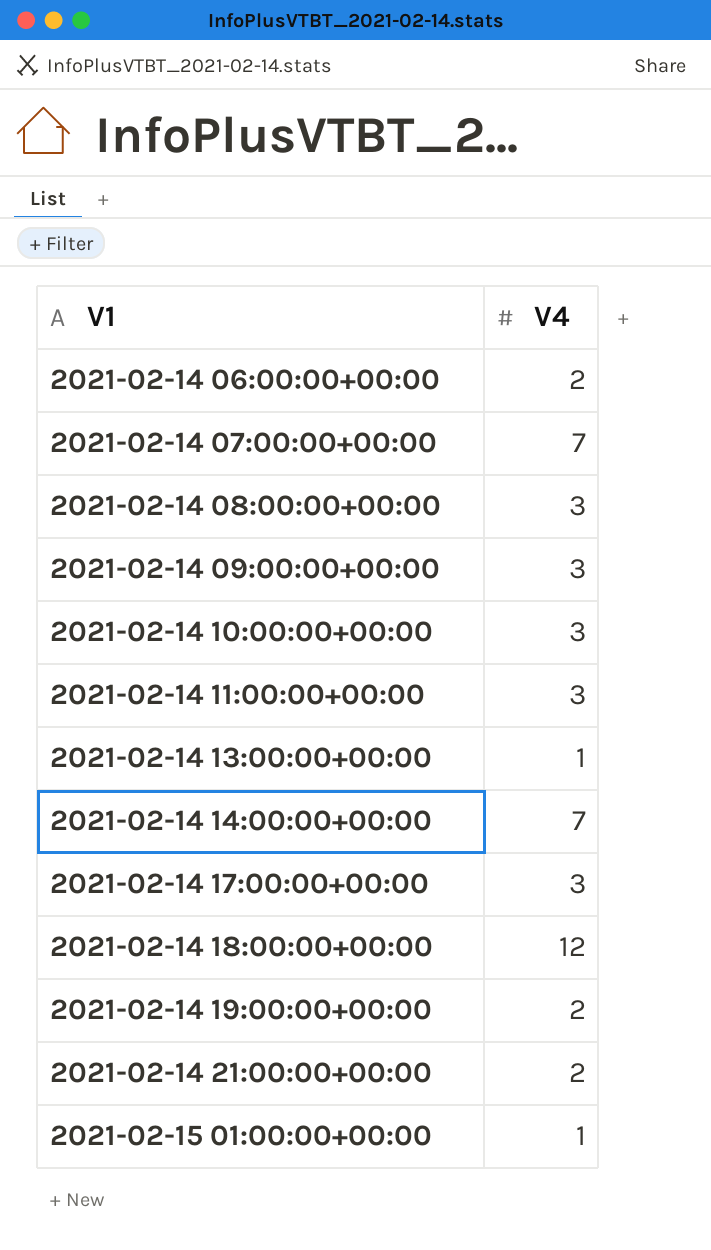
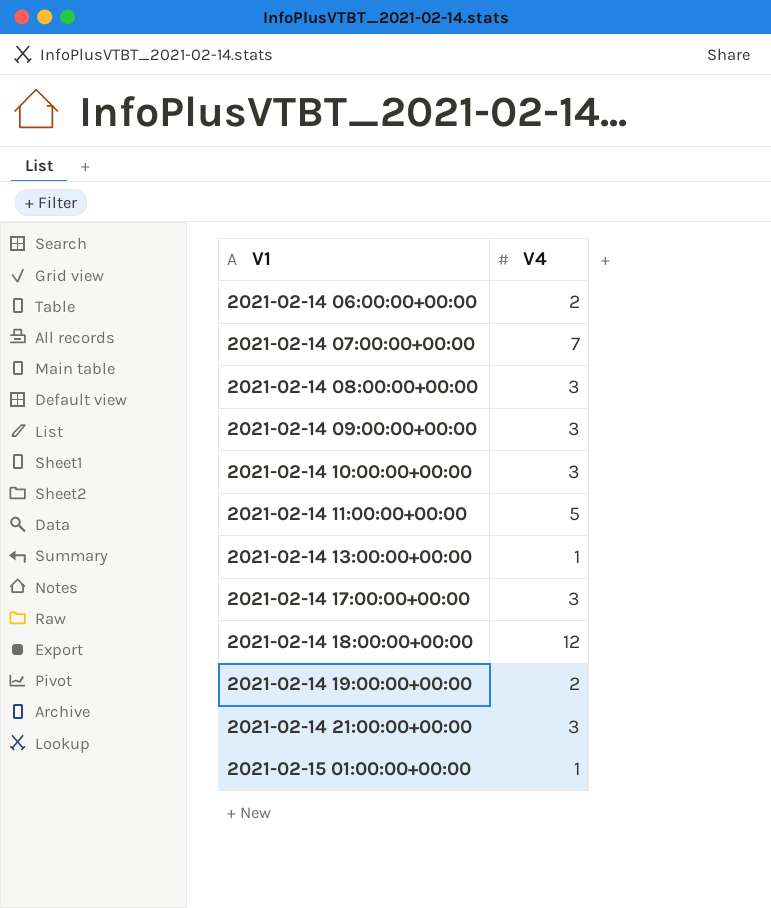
row 2021-02-14 14:00:00+00:00: 7 -> none
2021-02-14 11:00:00+00:00 | V4: 3 -> 5
2021-02-14 21:00:00+00:00 | V4: 2 -> 3

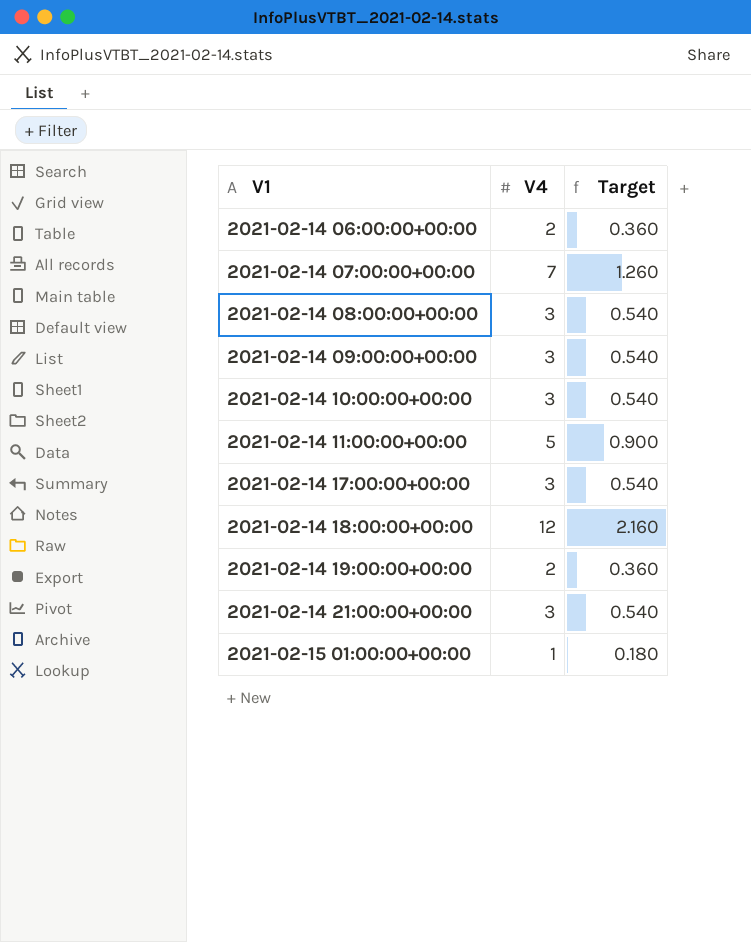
column Target | formula: none -> [V4] * 0.18
row 2021-02-14 13:00:00+00:00: 1 -> none

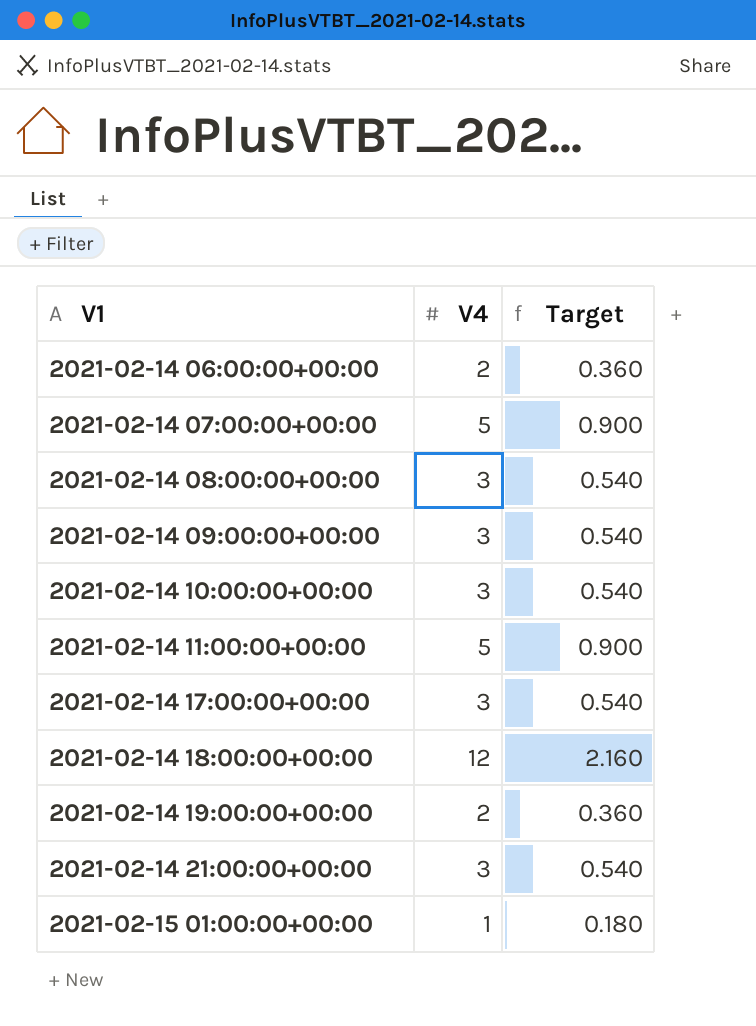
2021-02-14 07:00:00+00:00 | V4: 7 -> 5
2021-02-14 07:00:00+00:00 | Target: 1.260 -> 0.900

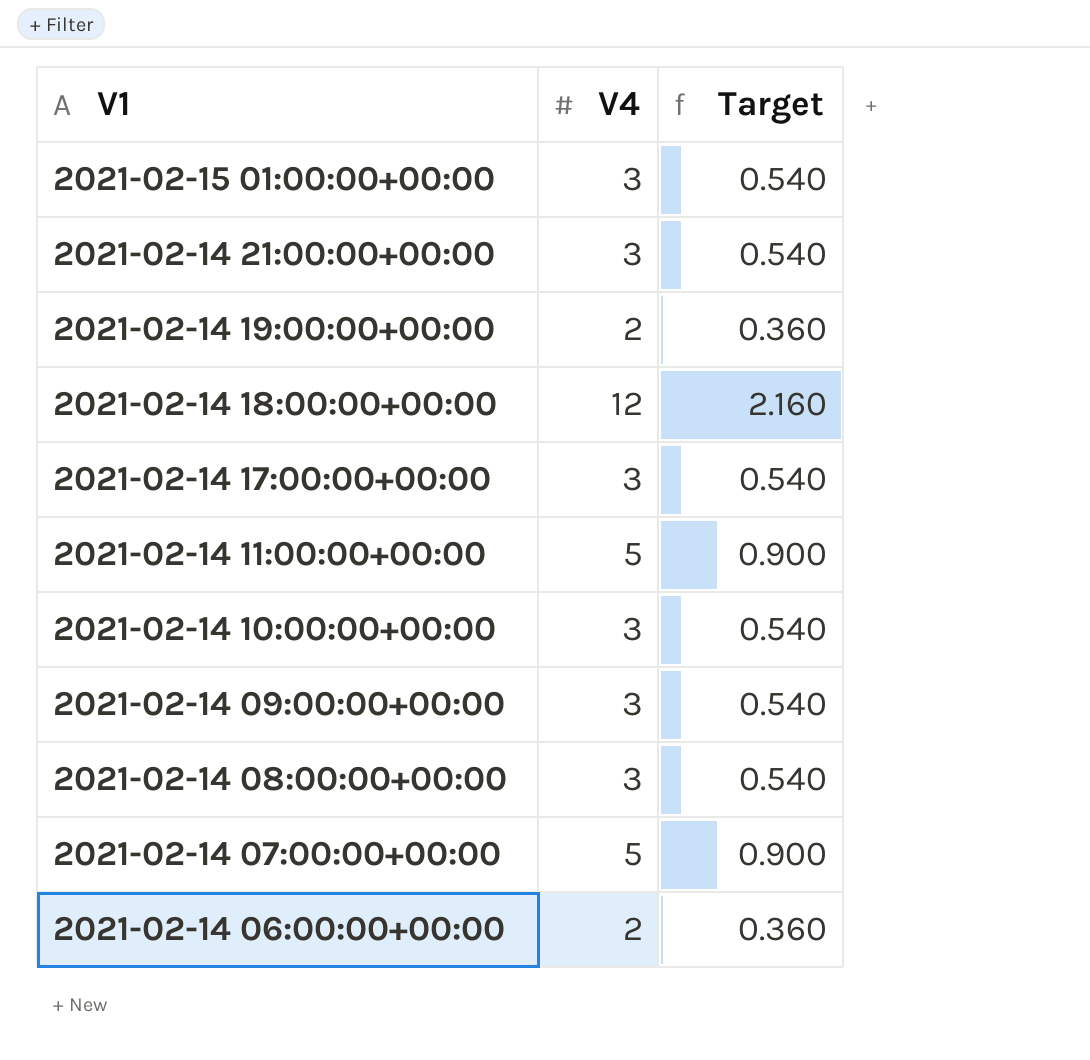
row order: V1 ascending -> V1 descending
2021-02-15 01:00:00+00:00 | V4: 1 -> 3
2021-02-15 01:00:00+00:00 | Target: 0.180 -> 0.540

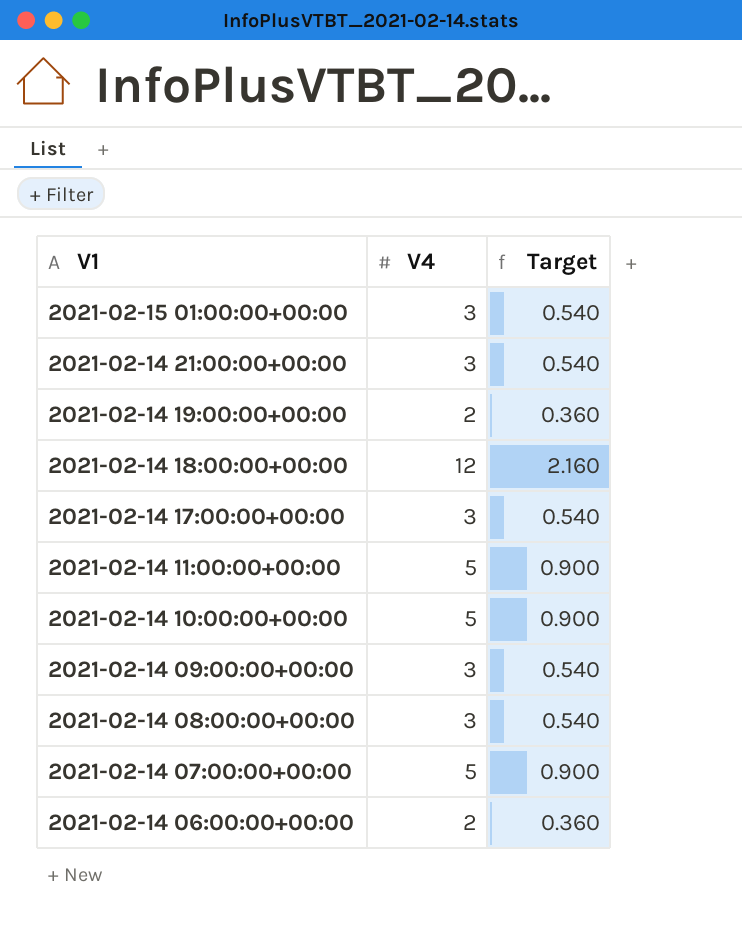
2021-02-14 10:00:00+00:00 | V4: 3 -> 5
2021-02-14 10:00:00+00:00 | Target: 0.540 -> 0.900

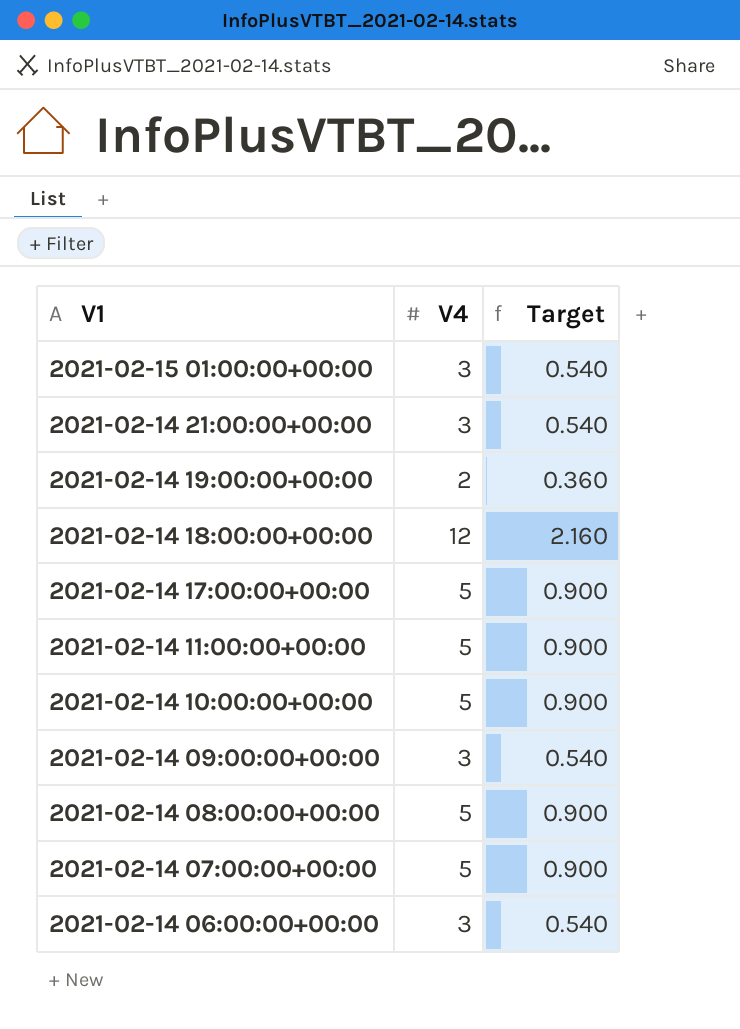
2021-02-14 17:00:00+00:00 | V4: 3 -> 5
2021-02-14 17:00:00+00:00 | Target: 0.540 -> 0.900
2021-02-14 08:00:00+00:00 | V4: 3 -> 5
2021-02-14 08:00:00+00:00 | Target: 0.540 -> 0.900
2021-02-14 06:00:00+00:00 | V4: 2 -> 3
2021-02-14 06:00:00+00:00 | Target: 0.360 -> 0.540

